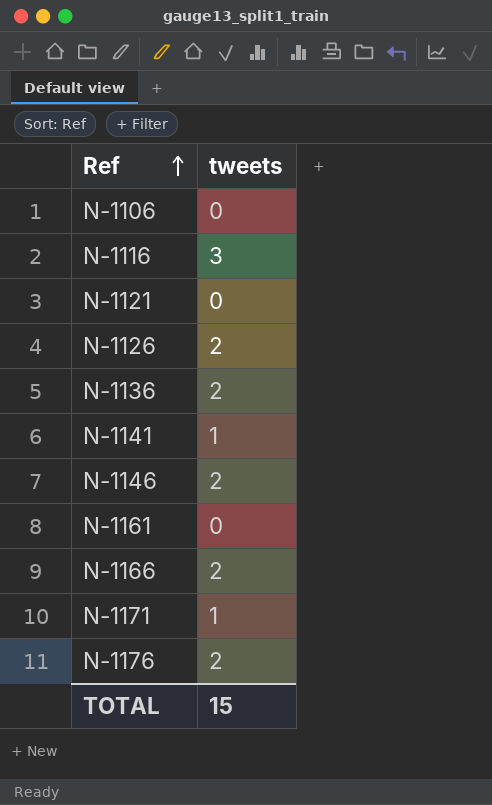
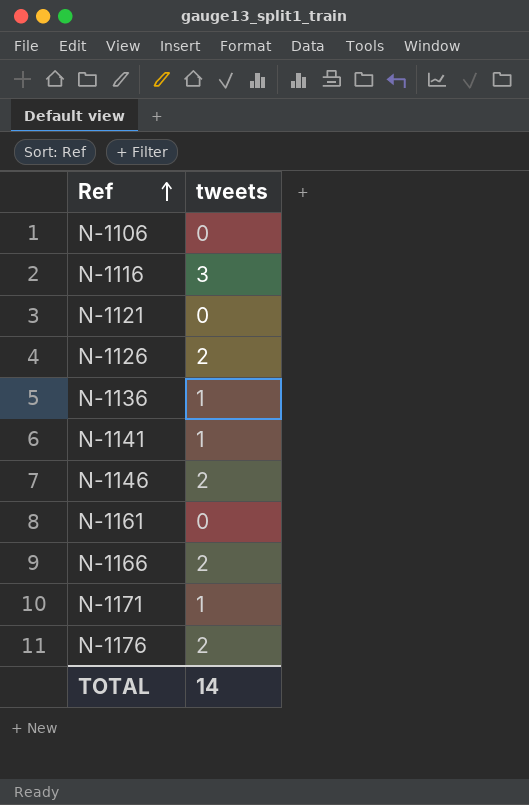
N-1136 | tweets: 2 -> 1
TOTAL | tweets: 15 -> 14

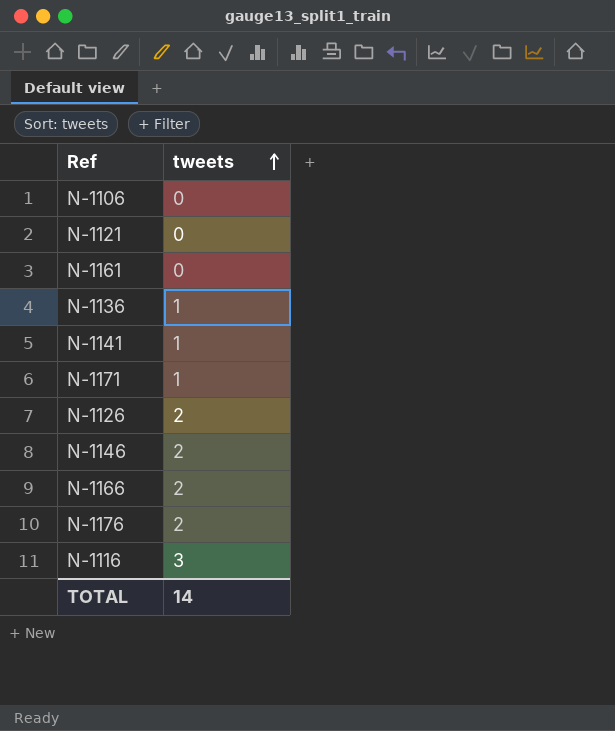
row order: Ref ascending -> tweets ascending

